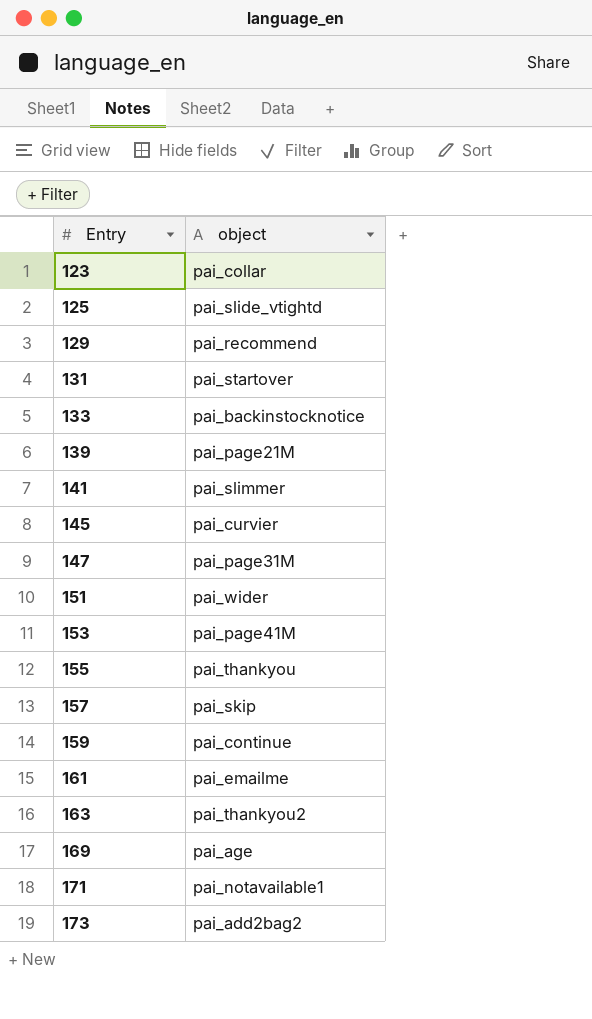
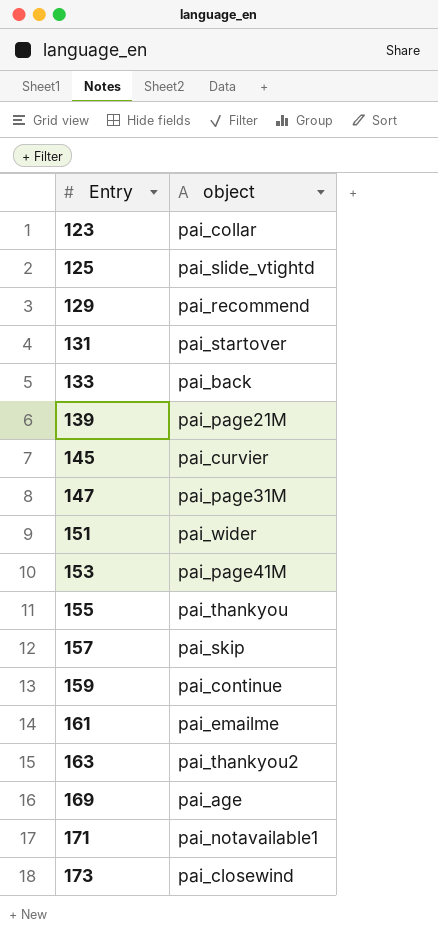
row 141: pai_slimmer -> none
133 | object: pai_backinstocknotice -> pai_back
173 | object: pai_add2bag2 -> pai_closewind

